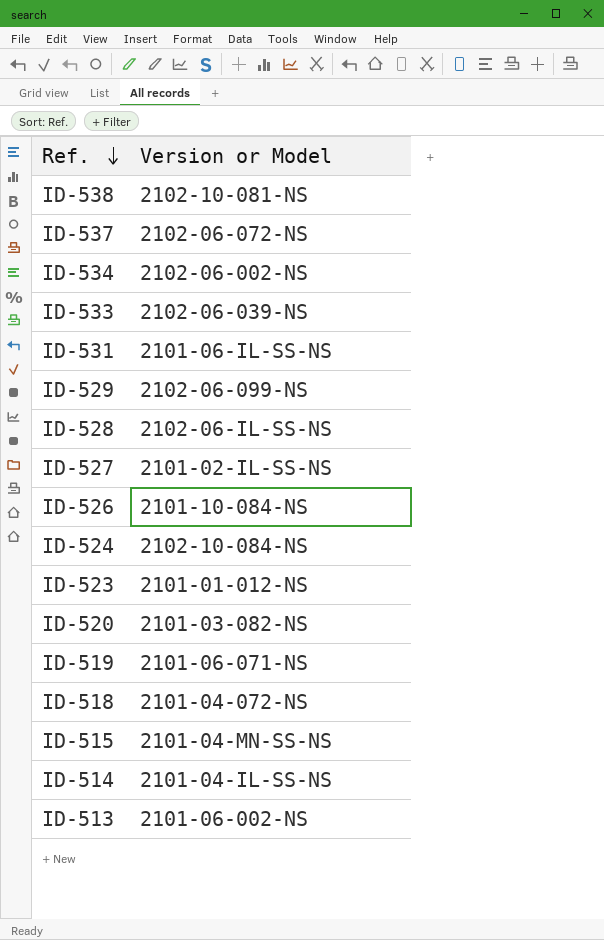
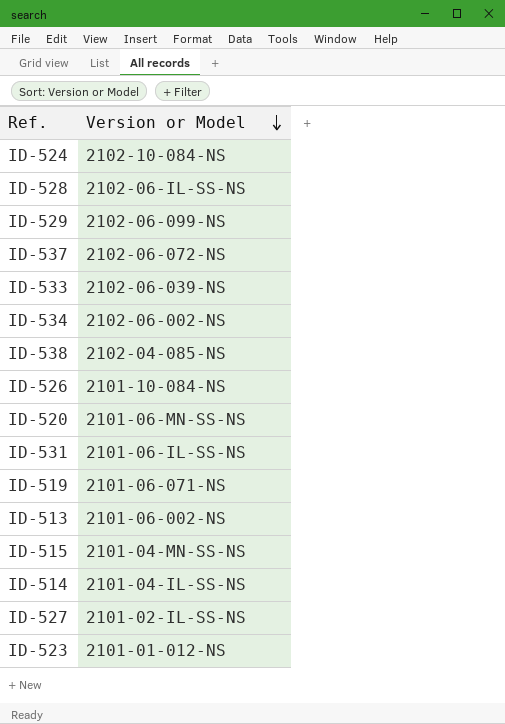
row order: Ref. descending -> Version or Model descending
row ID-518: 2101-04-072-NS -> none
ID-538 | Version or Model: 2102-10-081-NS -> 2102-04-085-NS
ID-520 | Version or Model: 2101-03-082-NS -> 2101-06-MN-SS-NS

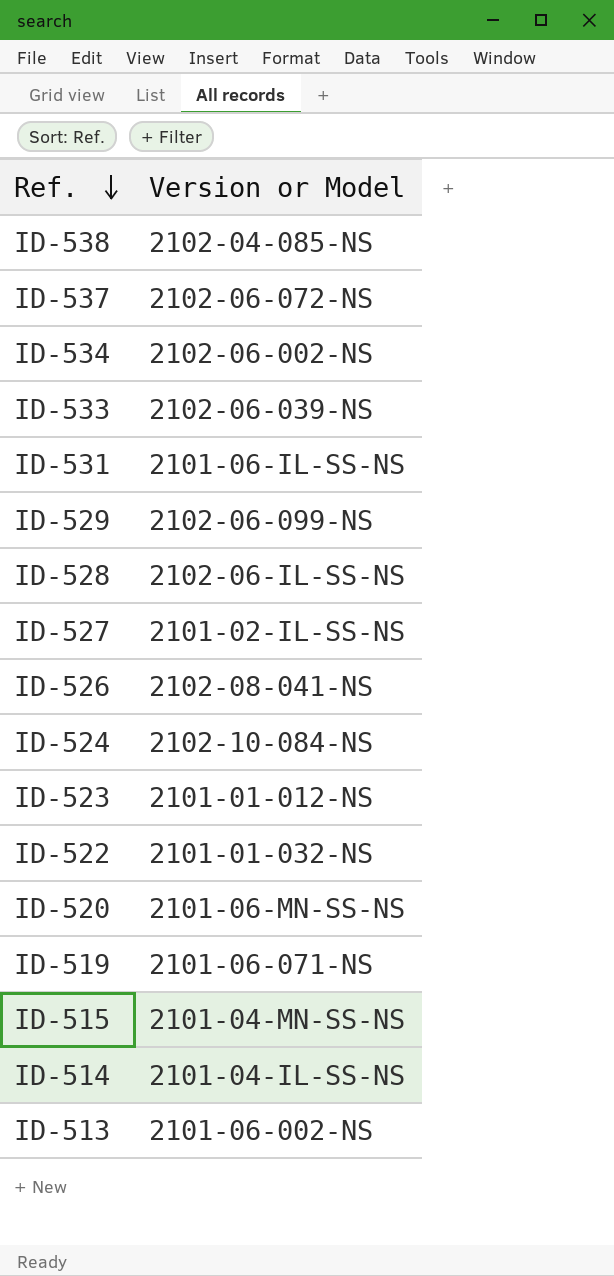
row order: Version or Model descending -> Ref. descending
ID-526 | Version or Model: 2101-10-084-NS -> 2102-08-041-NS
row ID-522: none -> 2101-01-032-NS

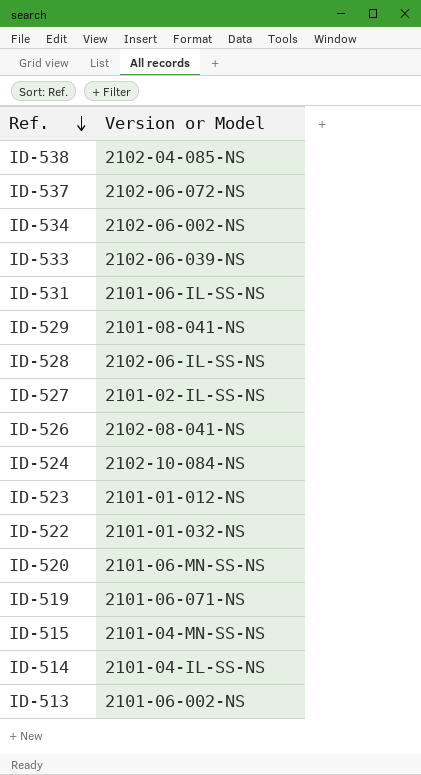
ID-529 | Version or Model: 2102-06-099-NS -> 2101-08-041-NS

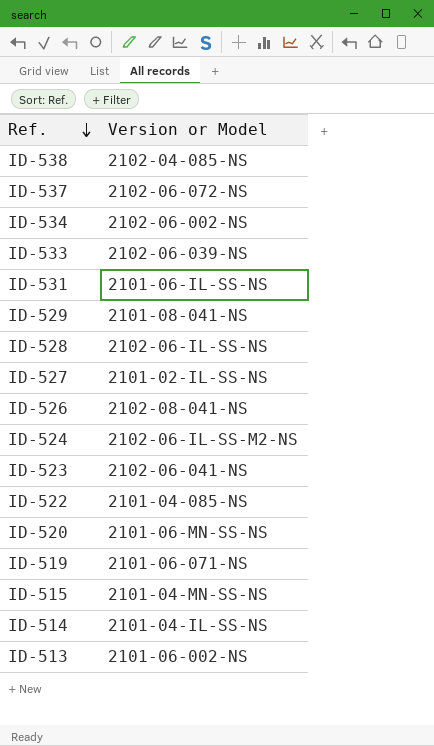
ID-524 | Version or Model: 2102-10-084-NS -> 2102-06-IL-SS-M2-NS
ID-523 | Version or Model: 2101-01-012-NS -> 2102-06-041-NS
ID-522 | Version or Model: 2101-01-032-NS -> 2101-04-085-NS

